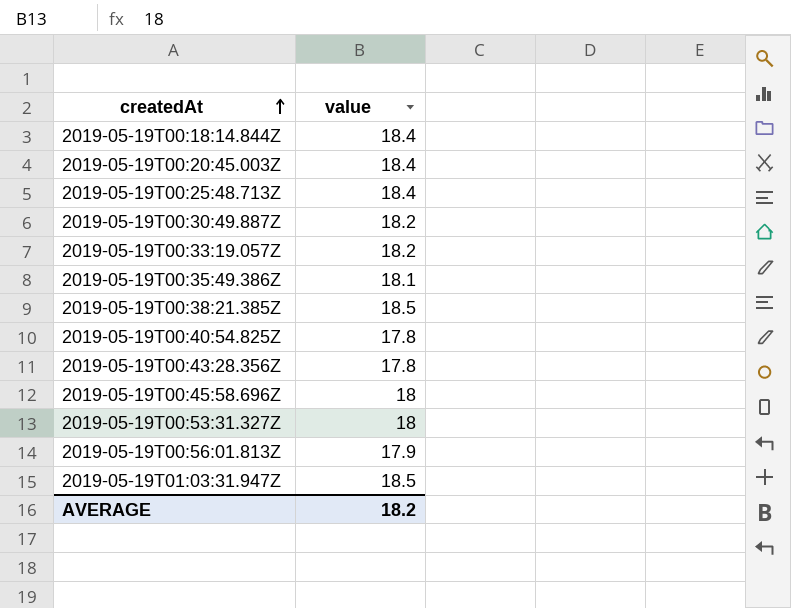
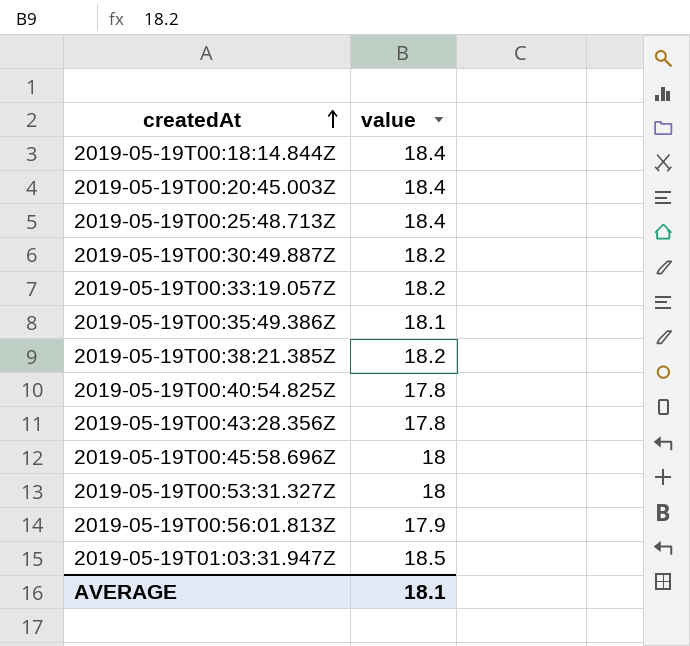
2019-05-19T00:38:21.385Z | value: 18.5 -> 18.2
AVERAGE | value: 18.2 -> 18.1

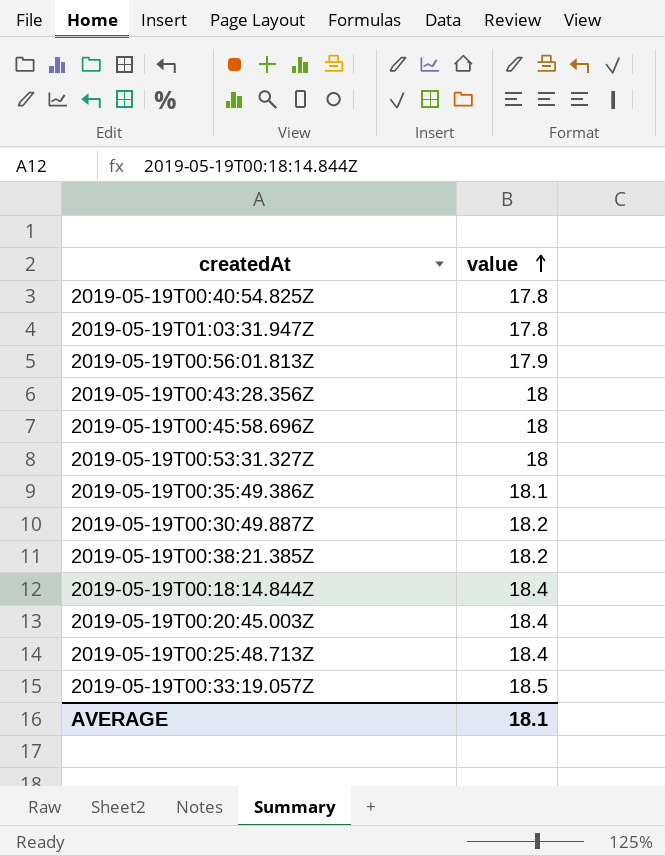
row order: createdAt ascending -> value ascending
2019-05-19T01:03:31.947Z | value: 18.5 -> 17.8
2019-05-19T00:43:28.356Z | value: 17.8 -> 18
2019-05-19T00:33:19.057Z | value: 18.2 -> 18.5

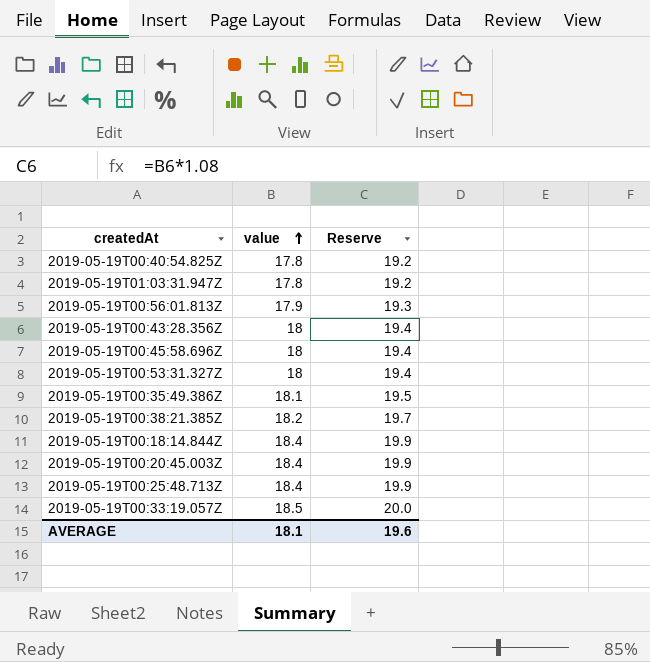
column Reserve | formula: none -> [value] * 1.08
row 2019-05-19T00:30:49.887Z: 18.2 -> none

